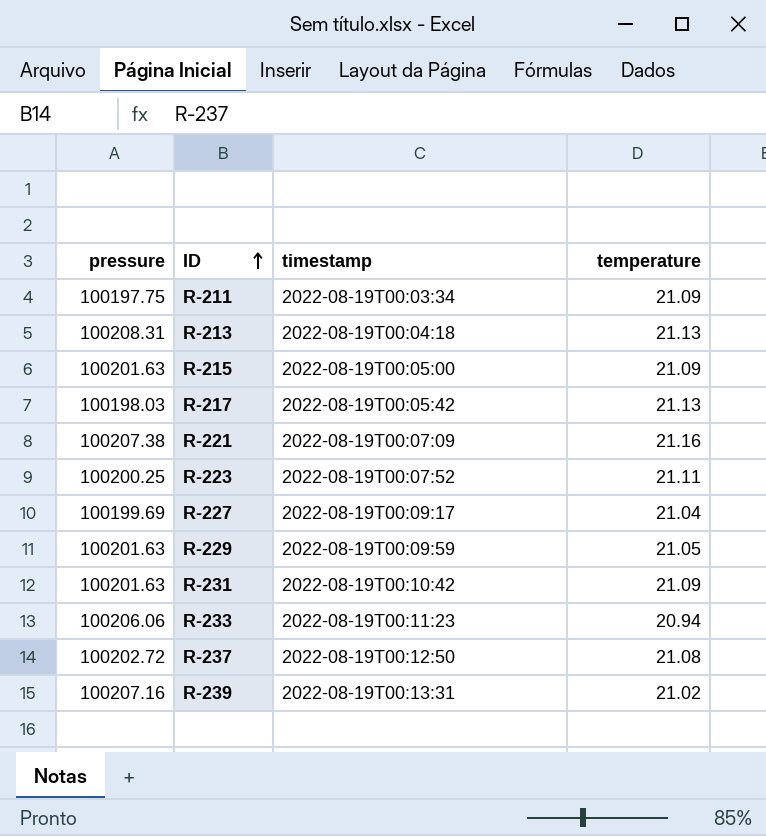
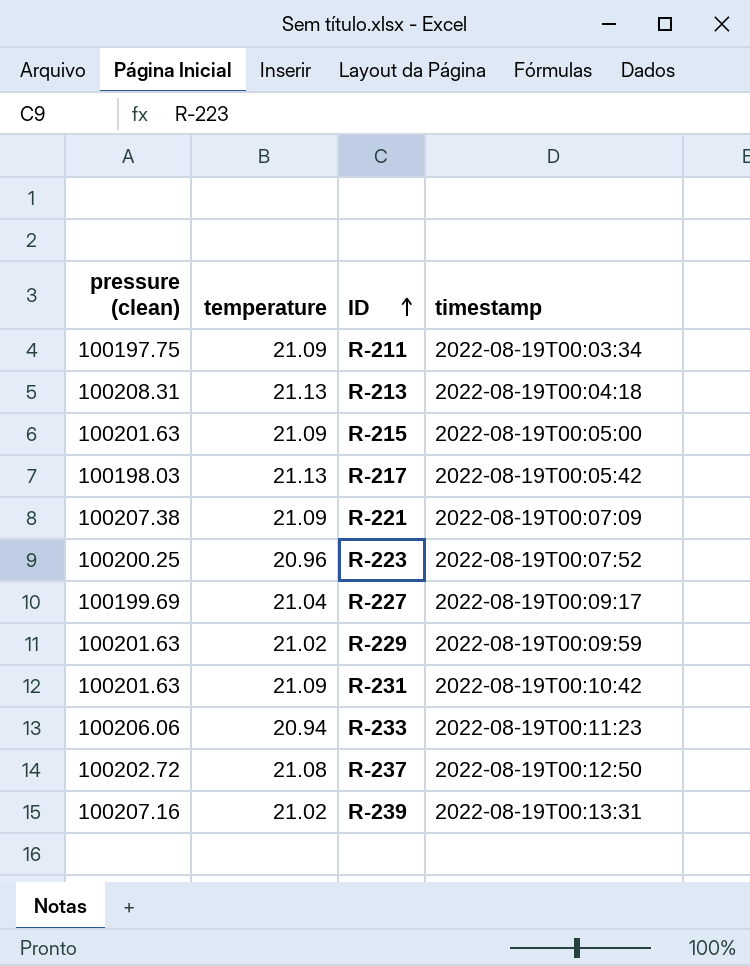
column name: pressure -> pressure (clean)
column temperature | position: 4 -> 2
R-221 | temperature: 21.16 -> 21.09
R-223 | temperature: 21.11 -> 20.96
R-229 | temperature: 21.05 -> 21.02

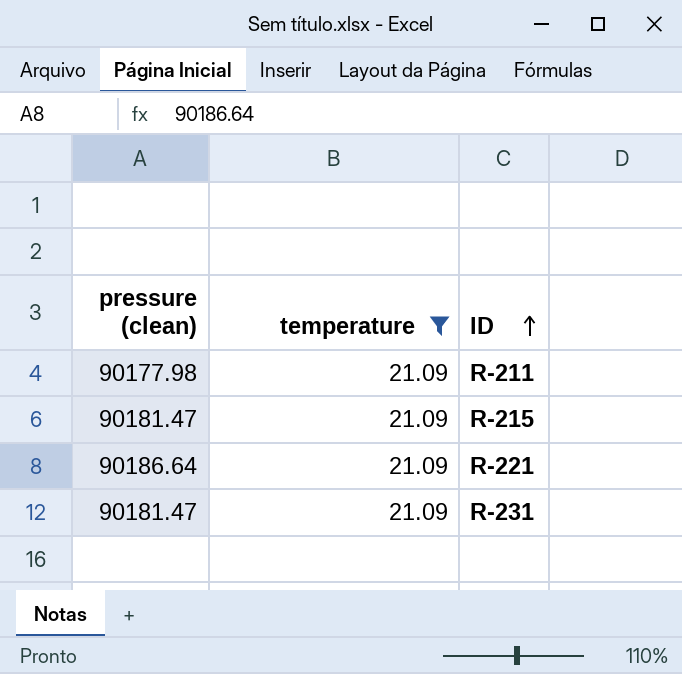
filter: none -> temperature = 21.09
column timestamp | position: 4 -> none
R-211 | pressure (clean): 100197.75 -> 90177.98
R-215 | pressure (clean): 100201.63 -> 90181.47
R-221 | pressure (clean): 100207.38 -> 90186.64
R-231 | pressure (clean): 100201.63 -> 90181.47

